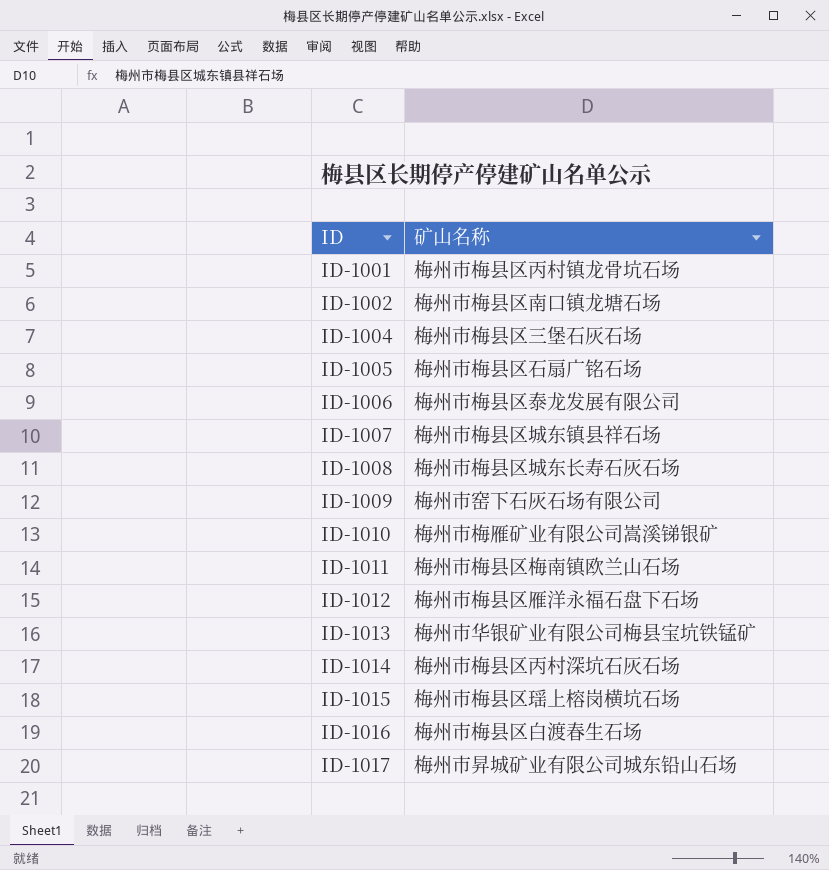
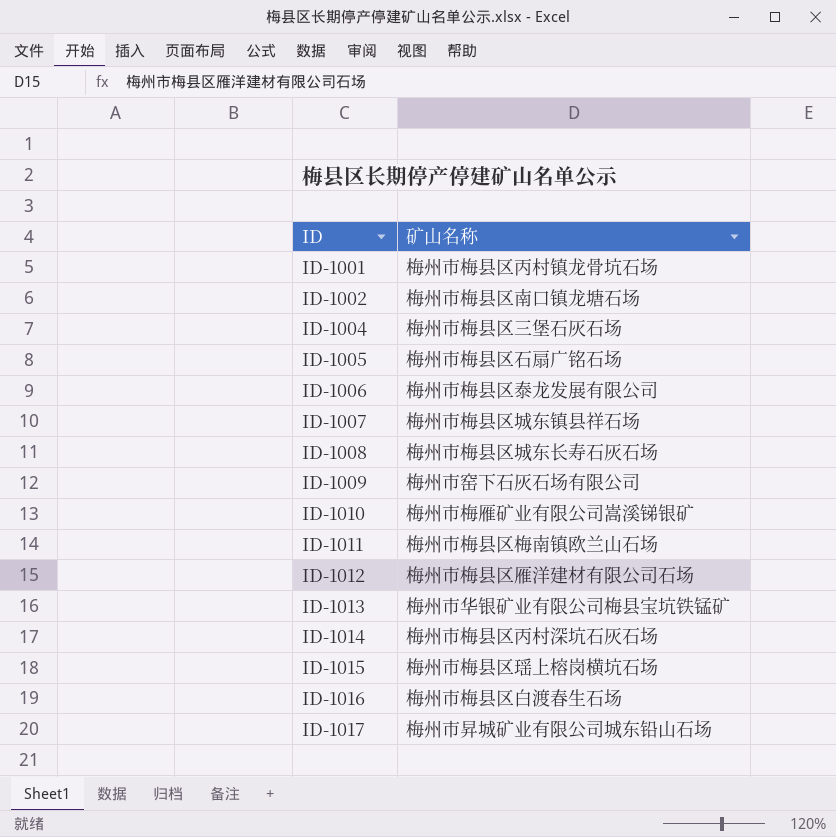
ID-1012 | 矿山名称: 梅州市梅县区雁洋永福石盘下石场 -> 梅州市梅县区雁洋建材有限公司石场

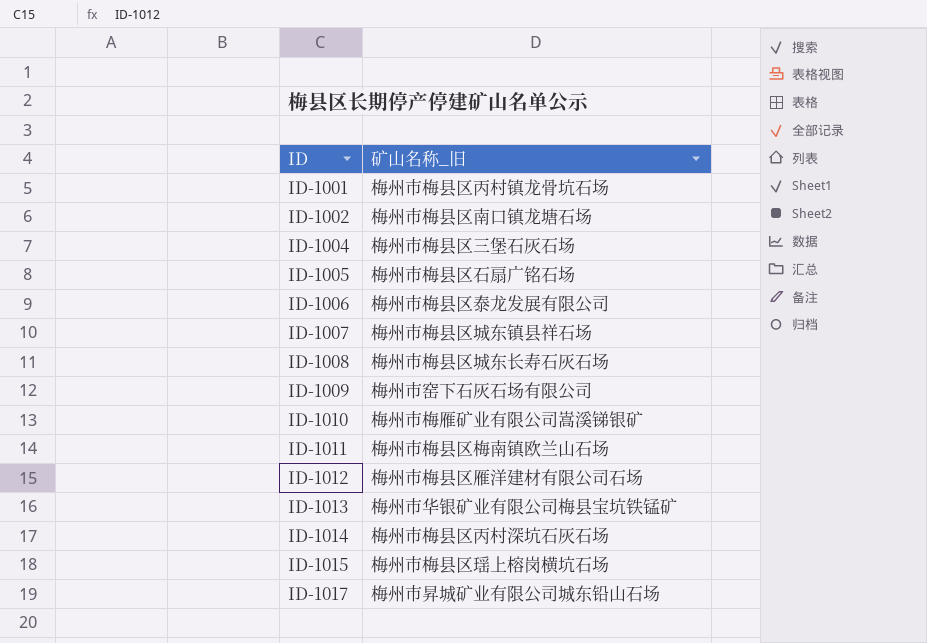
column name: 矿山名称 -> 矿山名称_旧
row ID-1016: 梅州市梅县区白渡春生石场 -> none

